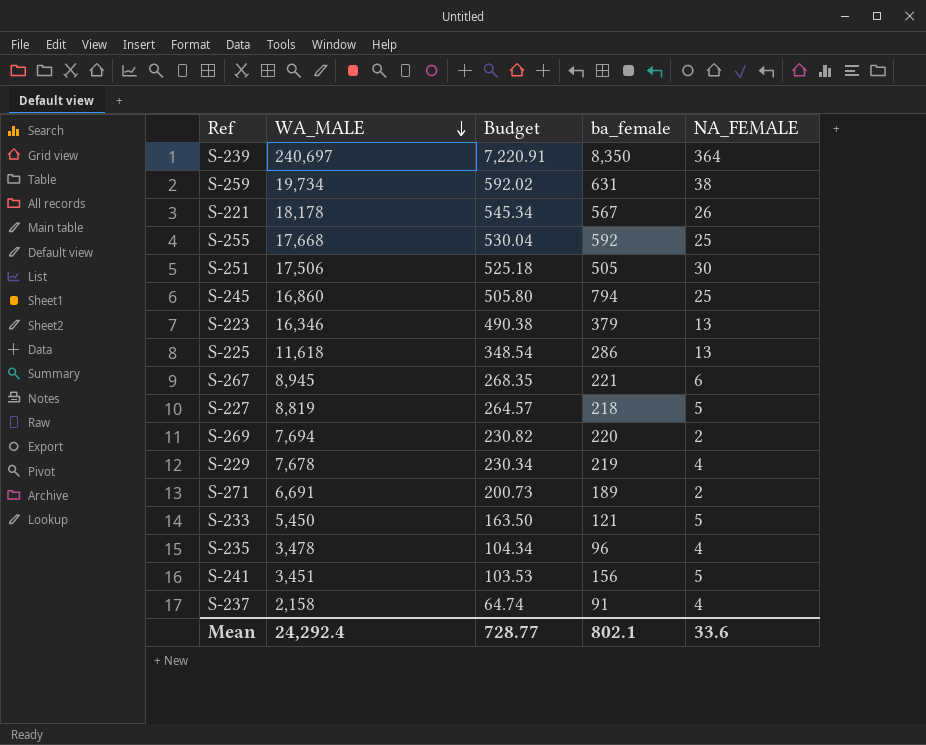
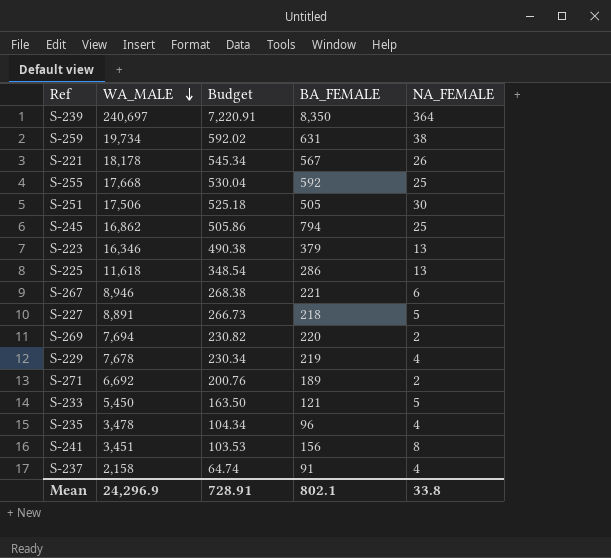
column name: ba_female -> BA_FEMALE
S-245 | WA_MALE: 16,860 -> 16,862
S-245 | Budget: 505.80 -> 505.86
S-267 | WA_MALE: 8,945 -> 8,946
S-267 | Budget: 268.35 -> 268.38
S-227 | WA_MALE: 8,819 -> 8,891
S-227 | Budget: 264.57 -> 266.73
S-271 | WA_MALE: 6,691 -> 6,692
S-271 | Budget: 200.73 -> 200.76
S-241 | NA_FEMALE: 5 -> 8
Mean | WA_MALE: 24,292.4 -> 24,296.9
Mean | Budget: 728.77 -> 728.91
Mean | NA_FEMALE: 33.6 -> 33.8

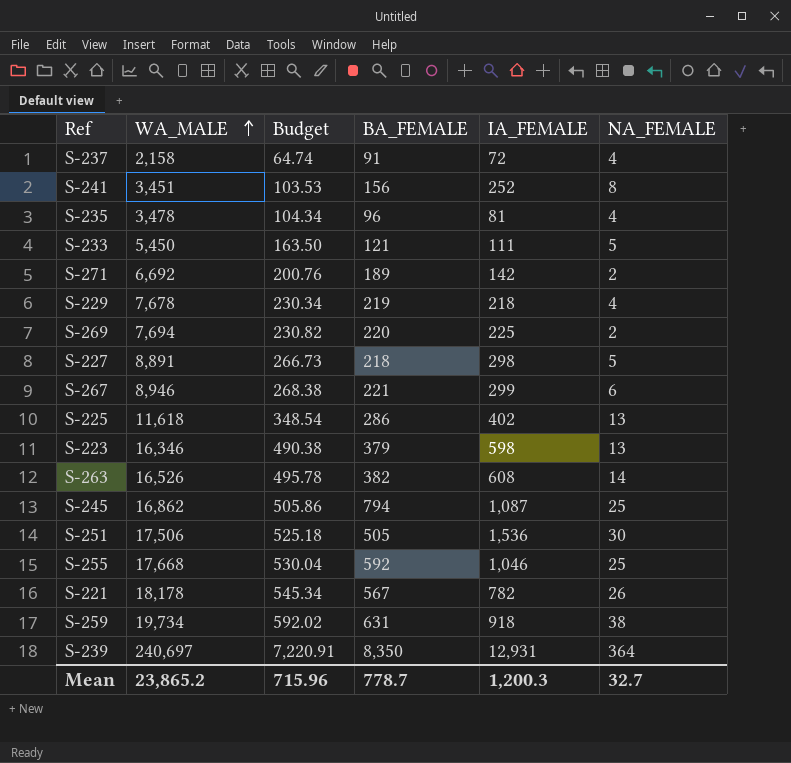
row order: WA_MALE descending -> WA_MALE ascending
column IA_FEMALE | position: none -> 5
row S-263: none -> 16,526 | 495.78 | 382 | 608 | 14
Mean | WA_MALE: 24,296.9 -> 23,865.2
Mean | Budget: 728.91 -> 715.96
Mean | BA_FEMALE: 802.1 -> 778.7
Mean | NA_FEMALE: 33.8 -> 32.7

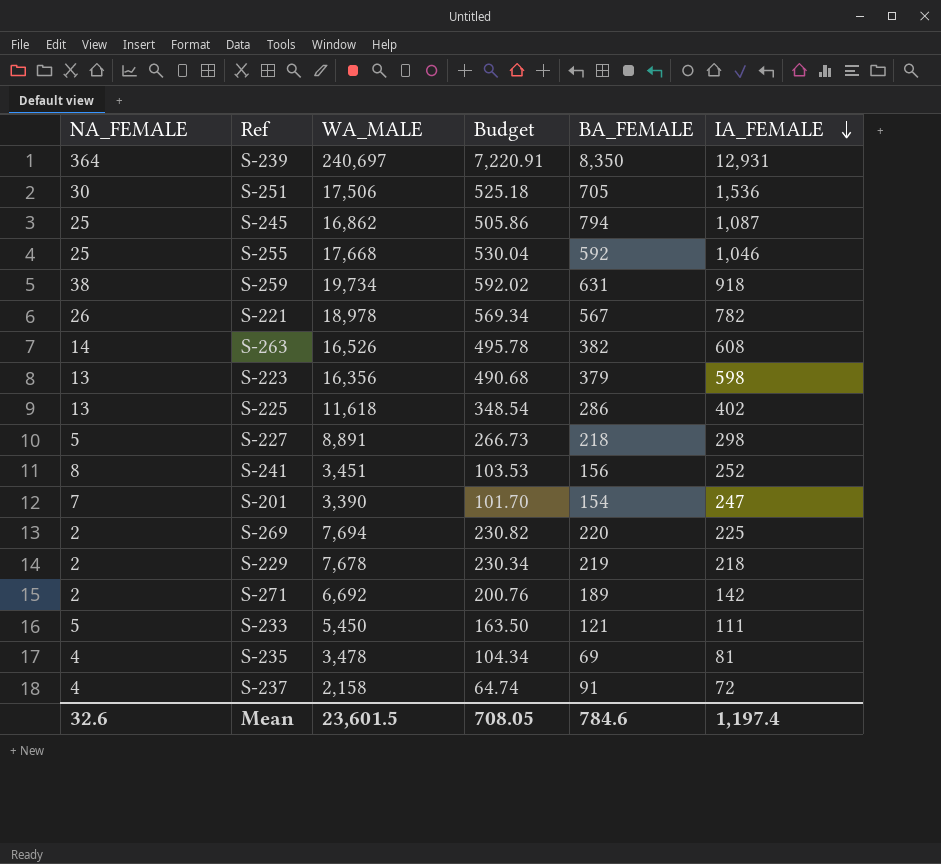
row order: WA_MALE ascending -> IA_FEMALE descending
column NA_FEMALE | position: 6 -> 1
row S-267: 8,946 | 268.38 | 221 | 299 | 6 -> none
S-251 | BA_FEMALE: 505 -> 705
S-221 | WA_MALE: 18,178 -> 18,978
S-221 | Budget: 545.34 -> 569.34
S-223 | WA_MALE: 16,346 -> 16,356
S-223 | Budget: 490.38 -> 490.68
row S-201: none -> 7 | 3,390 | 101.70 | 154 | 247
S-229 | NA_FEMALE: 4 -> 2
S-235 | BA_FEMALE: 96 -> 69
Mean | NA_FEMALE: 32.7 -> 32.6
Mean | WA_MALE: 23,865.2 -> 23,601.5
Mean | Budget: 715.96 -> 708.05
Mean | BA_FEMALE: 778.7 -> 784.6
Mean | IA_FEMALE: 1,200.3 -> 1,197.4

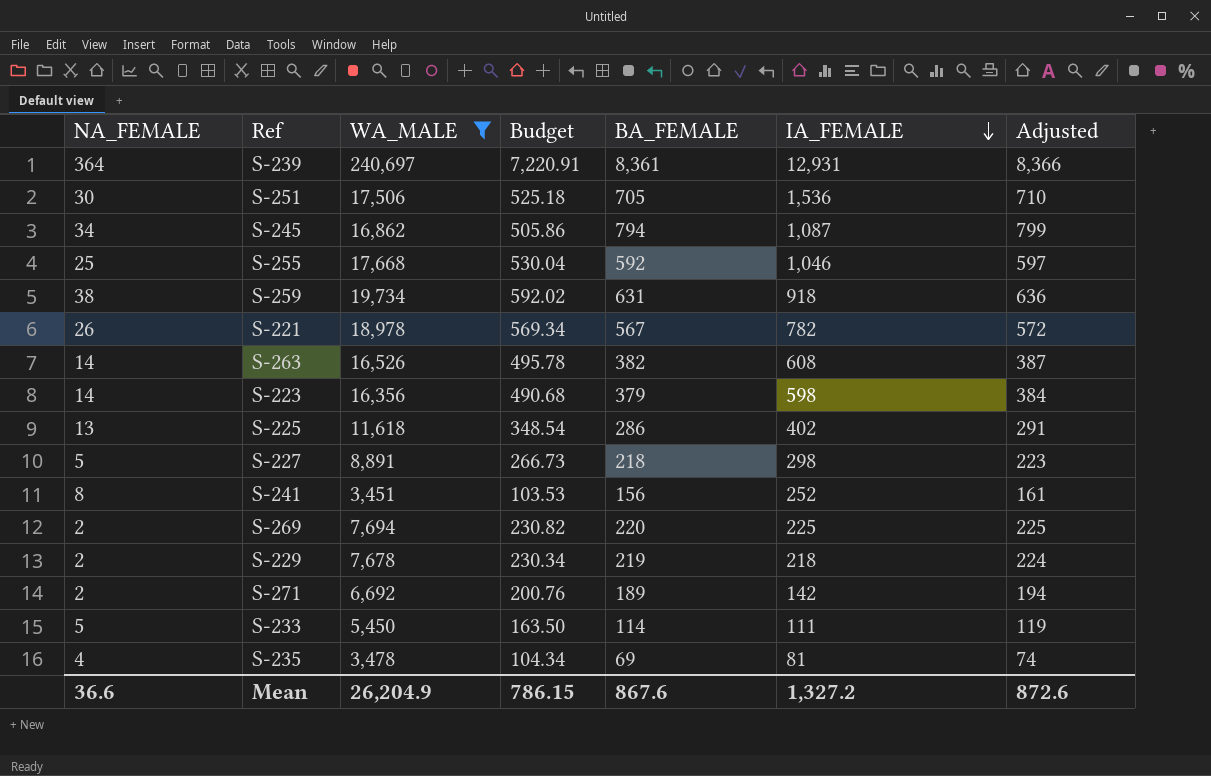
filter: none -> WA_MALE >= 3,451
column Adjusted | formula: none -> [BA_FEMALE] + 5
S-239 | BA_FEMALE: 8,350 -> 8,361
S-245 | NA_FEMALE: 25 -> 34
S-223 | NA_FEMALE: 13 -> 14
S-233 | BA_FEMALE: 121 -> 114
Mean | NA_FEMALE: 32.6 -> 36.6
Mean | WA_MALE: 23,601.5 -> 26,204.9
Mean | Budget: 708.05 -> 786.15
Mean | BA_FEMALE: 784.6 -> 867.6
Mean | IA_FEMALE: 1,197.4 -> 1,327.2

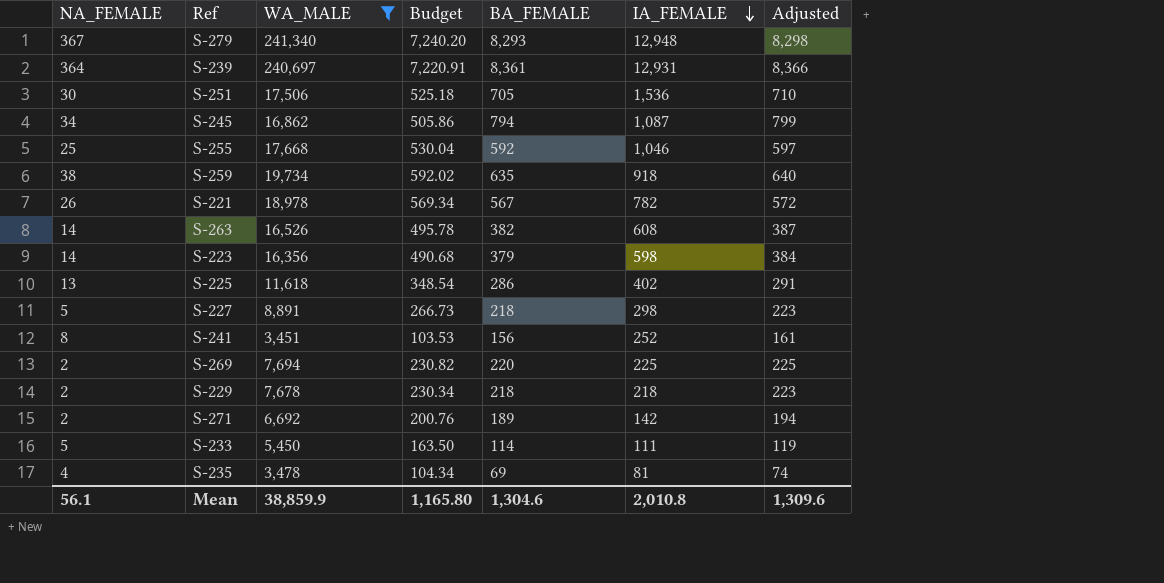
row S-279: none -> 367 | 241,340 | 7,240.20 | 8,293 | 12,948 | 8,298
S-259 | BA_FEMALE: 631 -> 635
S-259 | Adjusted: 636 -> 640
S-229 | BA_FEMALE: 219 -> 218
S-229 | Adjusted: 224 -> 223
Mean | NA_FEMALE: 36.6 -> 56.1
Mean | WA_MALE: 26,204.9 -> 38,859.9
Mean | Budget: 786.15 -> 1,165.80
Mean | BA_FEMALE: 867.6 -> 1,304.6
Mean | IA_FEMALE: 1,327.2 -> 2,010.8
Mean | Adjusted: 872.6 -> 1,309.6

